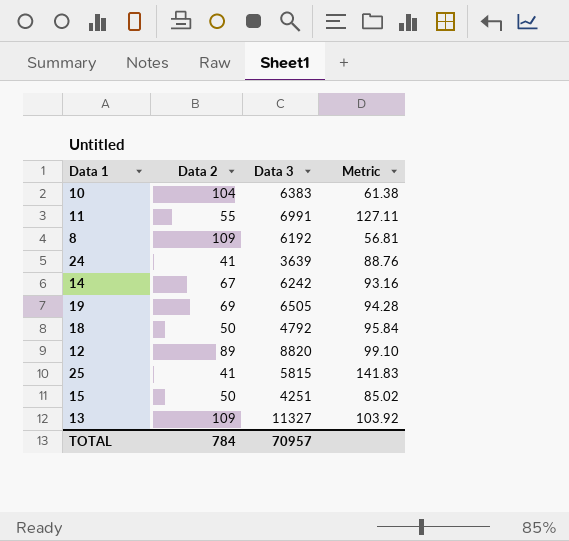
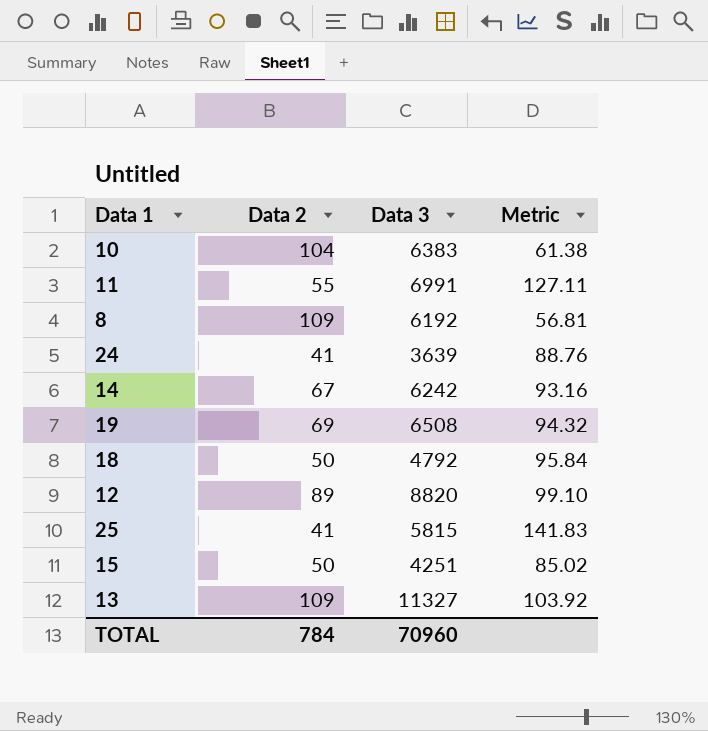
19 | Data 3: 6505 -> 6508
19 | Metric: 94.28 -> 94.32
TOTAL | Data 3: 70957 -> 70960

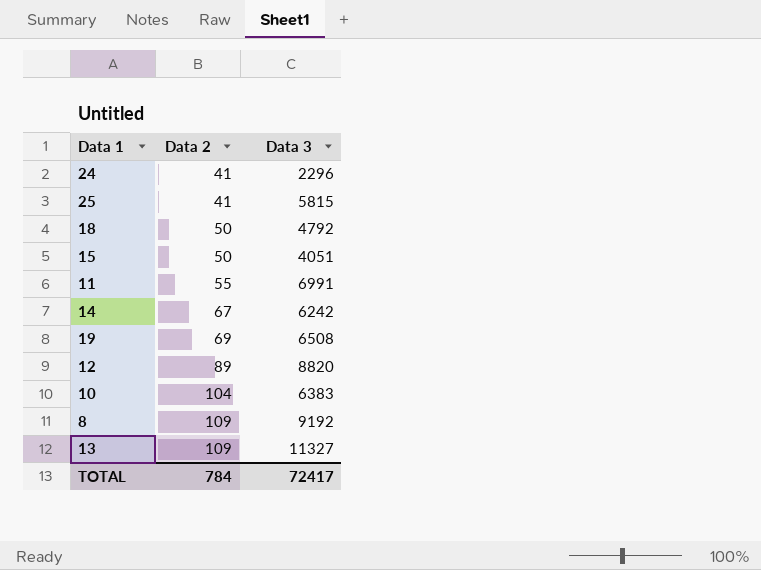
row order: none -> Data 2 ascending
column Metric | formula: [Data 3] / [Data 2] -> none
24 | Data 3: 3639 -> 2296
15 | Data 3: 4251 -> 4051
8 | Data 3: 6192 -> 9192
TOTAL | Data 3: 70960 -> 72417

